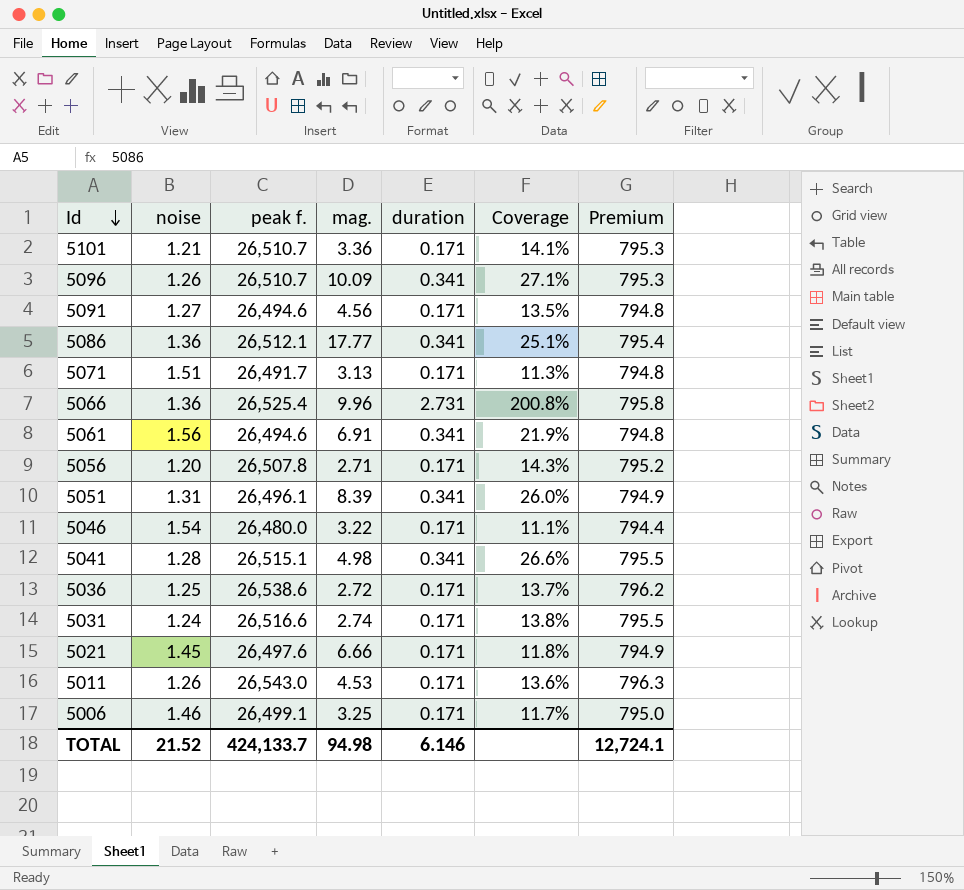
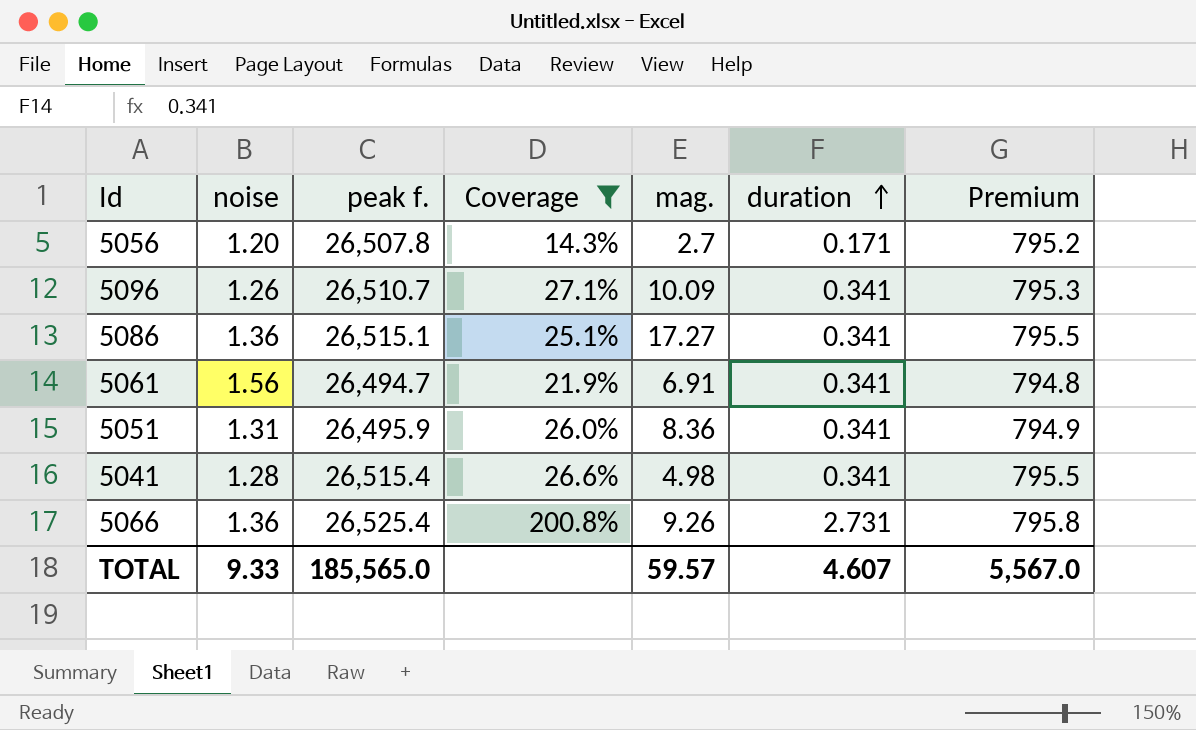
filter: none -> Coverage >= 14.3%
row order: Id descending -> duration ascending
column Coverage | position: 6 -> 4
5056 | mag.: 2.71 -> 2.7
5086 | peak f.: 26,512.1 -> 26,515.1
5086 | mag.: 17.77 -> 17.27
5086 | Premium: 795.4 -> 795.5
5061 | peak f.: 26,494.6 -> 26,494.7
5051 | peak f.: 26,496.1 -> 26,495.9
5051 | mag.: 8.39 -> 8.36
5041 | peak f.: 26,515.1 -> 26,515.4
5066 | mag.: 9.96 -> 9.26
TOTAL | noise: 21.52 -> 9.33
TOTAL | peak f.: 424,133.7 -> 185,565.0
TOTAL | mag.: 94.98 -> 59.57
TOTAL | duration: 6.146 -> 4.607
TOTAL | Premium: 12,724.1 -> 5,567.0

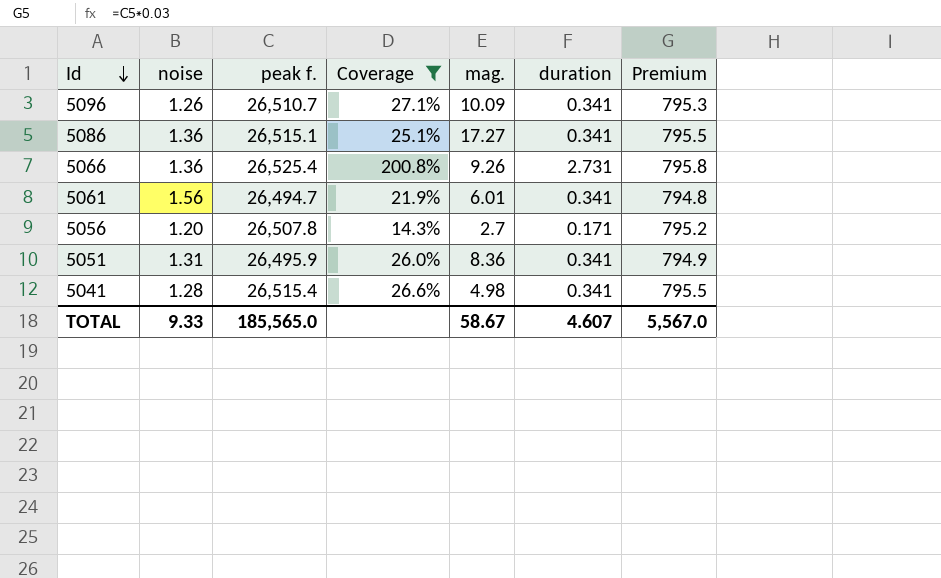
row order: duration ascending -> Id descending
5061 | mag.: 6.91 -> 6.01
TOTAL | mag.: 59.57 -> 58.67

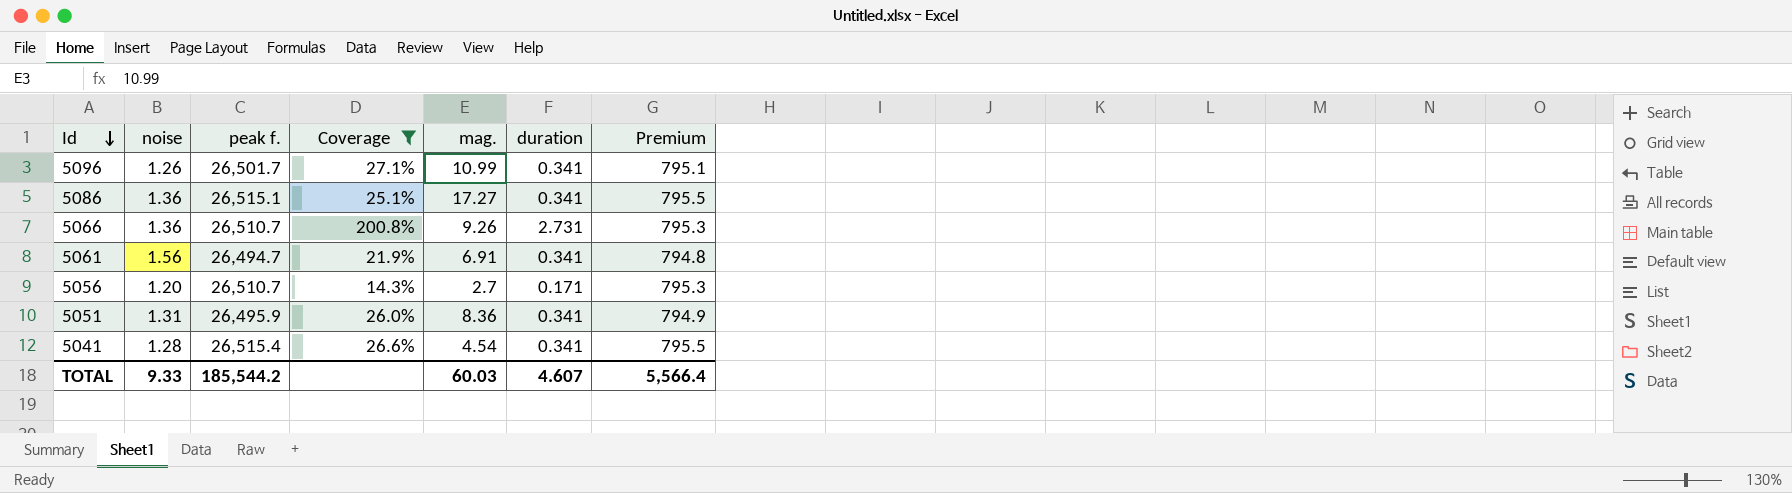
5096 | peak f.: 26,510.7 -> 26,501.7
5096 | mag.: 10.09 -> 10.99
5096 | Premium: 795.3 -> 795.1
5066 | peak f.: 26,525.4 -> 26,510.7
5066 | Premium: 795.8 -> 795.3
5061 | mag.: 6.01 -> 6.91
5056 | peak f.: 26,507.8 -> 26,510.7
5056 | Premium: 795.2 -> 795.3
5041 | mag.: 4.98 -> 4.54
TOTAL | peak f.: 185,565.0 -> 185,544.2
TOTAL | mag.: 58.67 -> 60.03
TOTAL | Premium: 5,567.0 -> 5,566.4

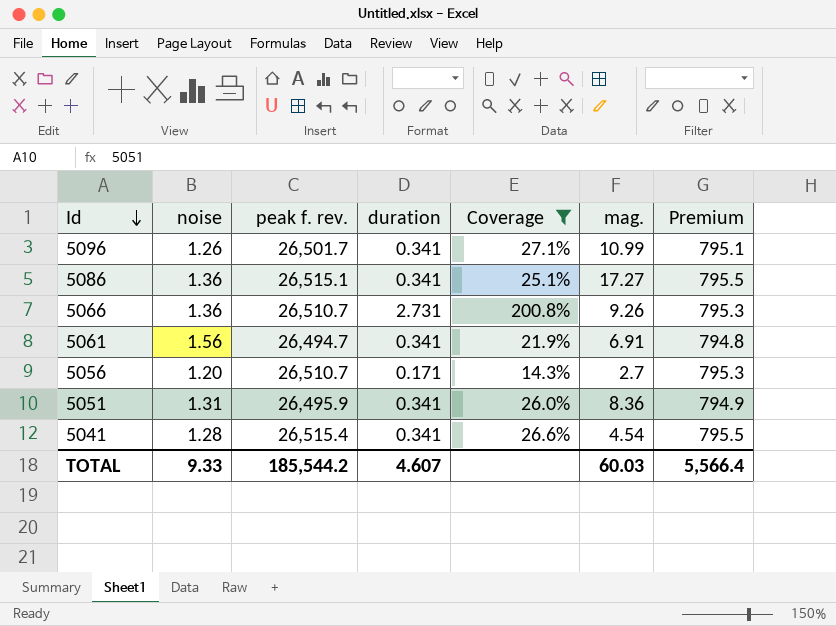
column name: peak f. -> peak f. rev.
column duration | position: 6 -> 4

